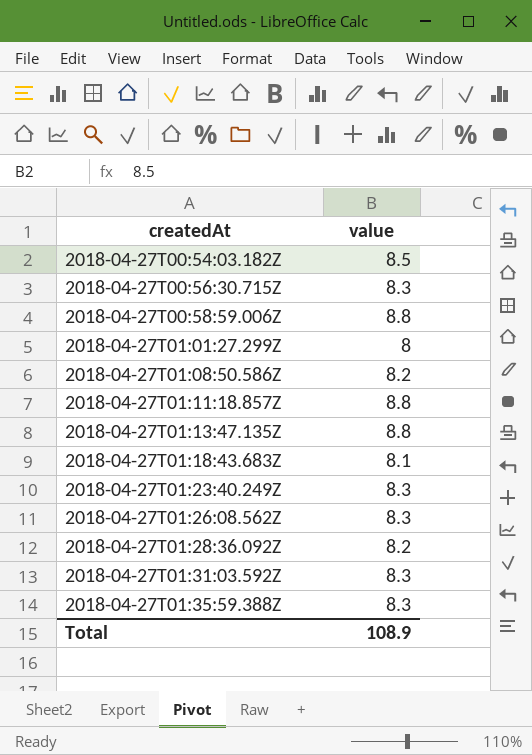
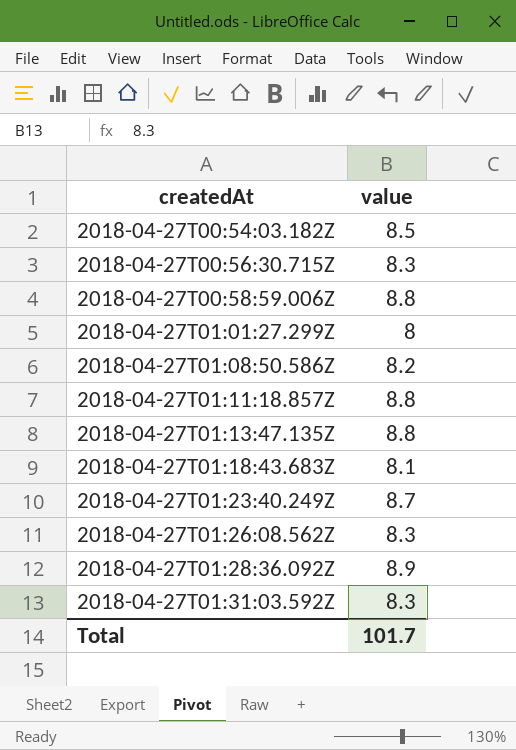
row 2018-04-27T01:35:59.388Z: 8.3 -> none
2018-04-27T01:23:40.249Z | value: 8.3 -> 8.7
2018-04-27T01:28:36.092Z | value: 8.2 -> 8.9
Total | value: 108.9 -> 101.7

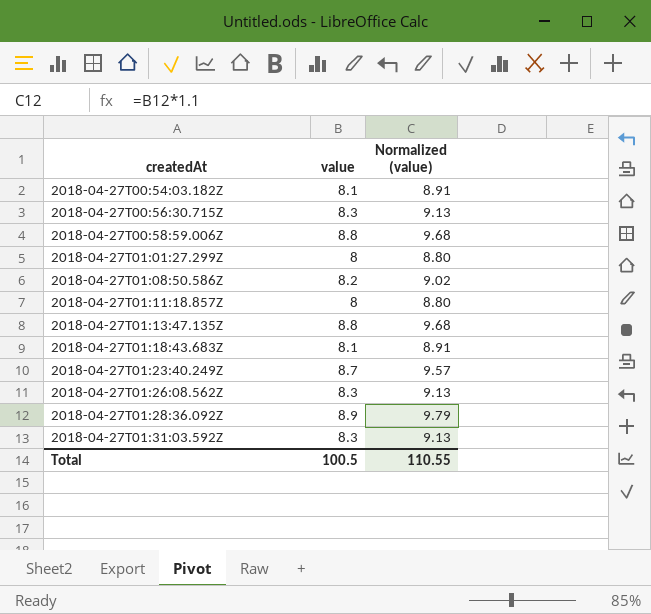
column Normalized (value) | formula: none -> [value] * 1.1
2018-04-27T00:54:03.182Z | value: 8.5 -> 8.1
2018-04-27T01:11:18.857Z | value: 8.8 -> 8
Total | value: 101.7 -> 100.5

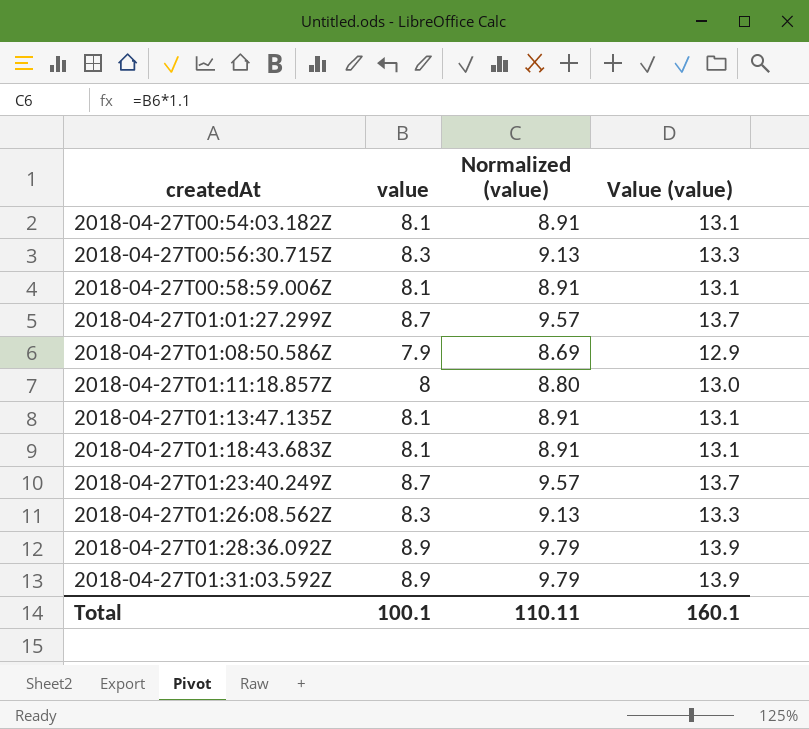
column Value (value) | formula: none -> [value] + 5
2018-04-27T00:58:59.006Z | value: 8.8 -> 8.1
2018-04-27T00:58:59.006Z | Normalized (value): 9.68 -> 8.91
2018-04-27T01:01:27.299Z | value: 8 -> 8.7
2018-04-27T01:01:27.299Z | Normalized (value): 8.80 -> 9.57
2018-04-27T01:08:50.586Z | value: 8.2 -> 7.9
2018-04-27T01:08:50.586Z | Normalized (value): 9.02 -> 8.69
2018-04-27T01:13:47.135Z | value: 8.8 -> 8.1
2018-04-27T01:13:47.135Z | Normalized (value): 9.68 -> 8.91
2018-04-27T01:31:03.592Z | value: 8.3 -> 8.9
2018-04-27T01:31:03.592Z | Normalized (value): 9.13 -> 9.79
Total | value: 100.5 -> 100.1
Total | Normalized (value): 110.55 -> 110.11

